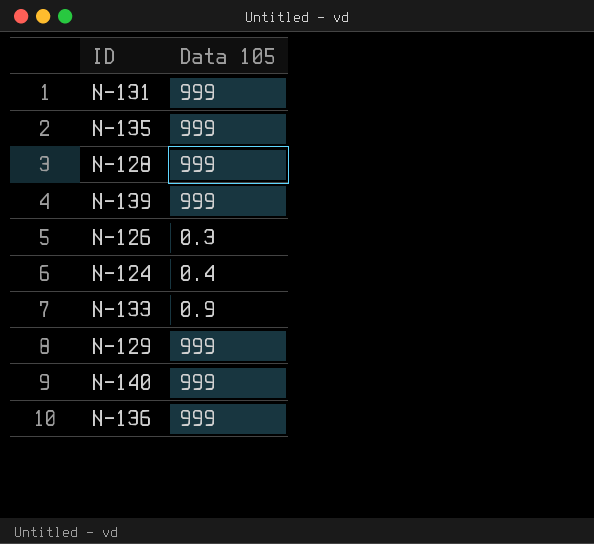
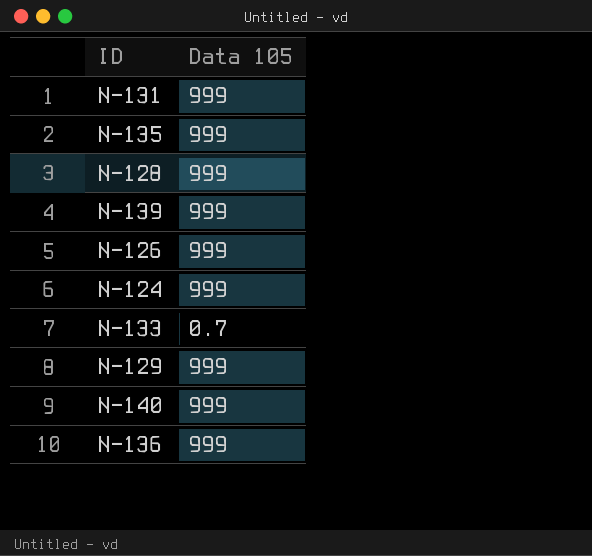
N-126 | Data 105: 0.3 -> 999
N-124 | Data 105: 0.4 -> 999
N-133 | Data 105: 0.9 -> 0.7

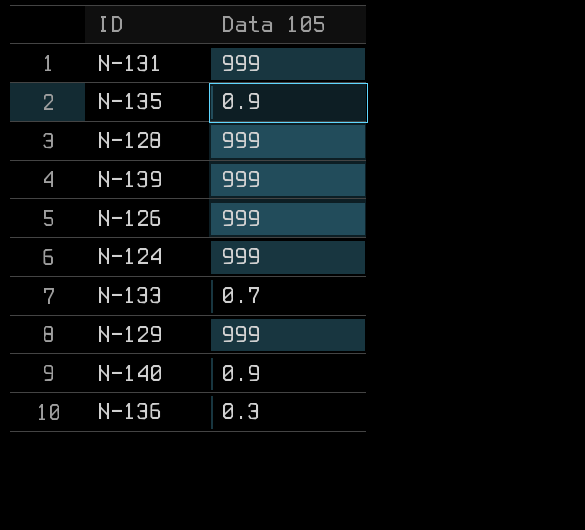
N-135 | Data 105: 999 -> 0.9
N-140 | Data 105: 999 -> 0.9
N-136 | Data 105: 999 -> 0.3

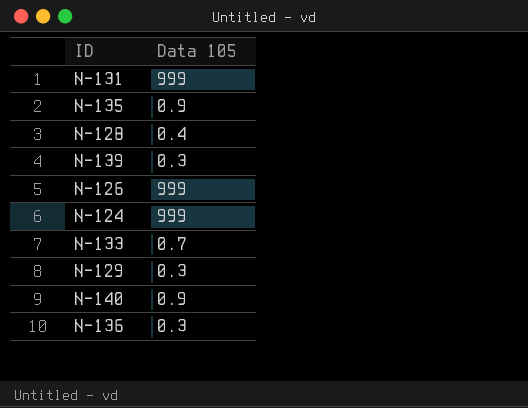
N-128 | Data 105: 999 -> 0.4
N-139 | Data 105: 999 -> 0.3
N-129 | Data 105: 999 -> 0.3

